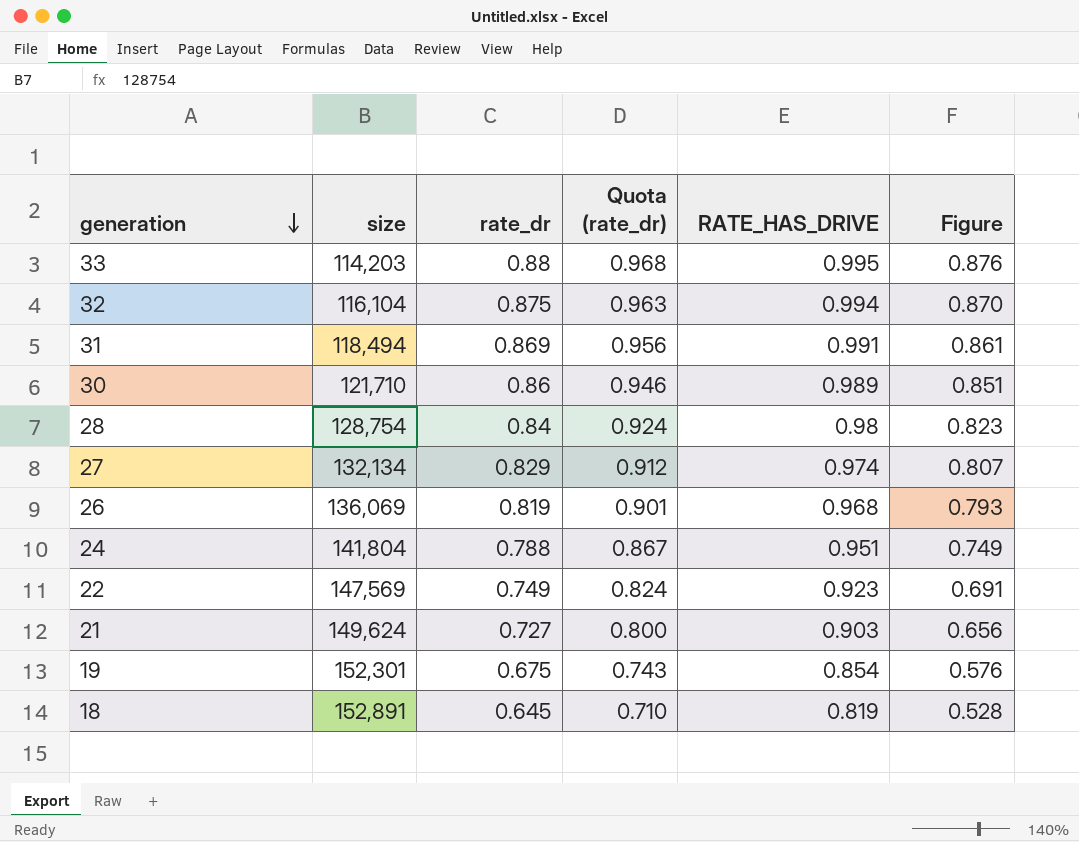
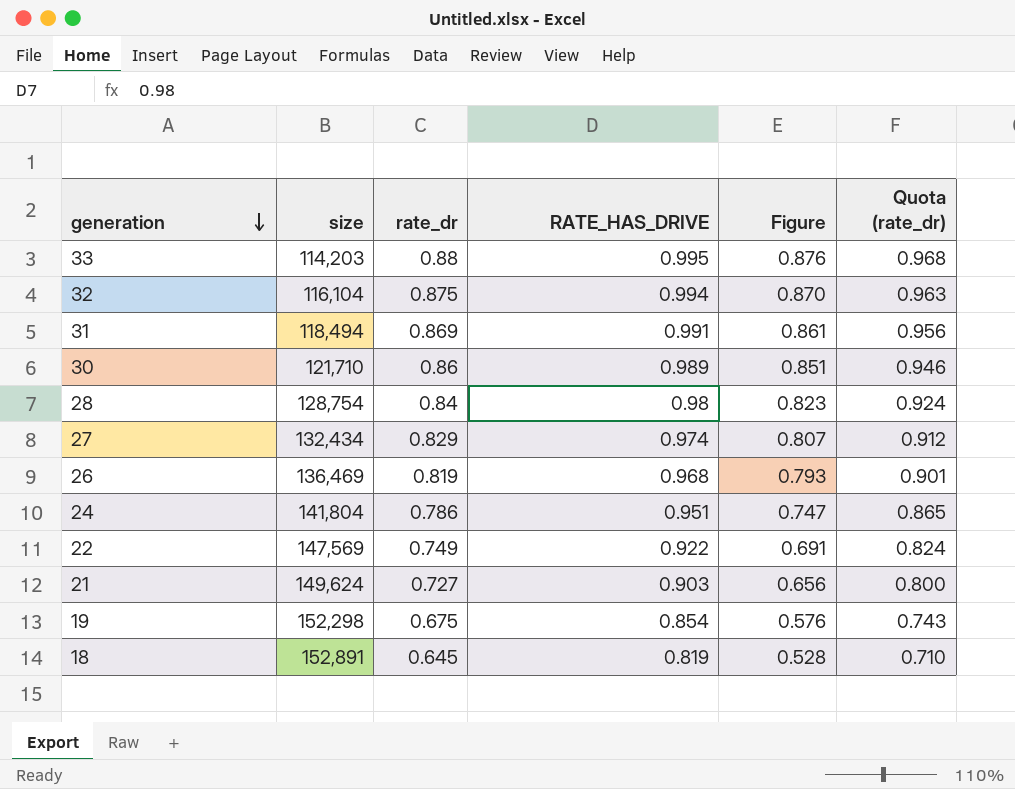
column Quota (rate_dr) | position: 4 -> 6
27 | size: 132,134 -> 132,434
26 | size: 136,069 -> 136,469
24 | rate_dr: 0.788 -> 0.786
24 | Figure: 0.749 -> 0.747
24 | Quota (rate_dr): 0.867 -> 0.865
22 | RATE_HAS_DRIVE: 0.923 -> 0.922
19 | size: 152,301 -> 152,298

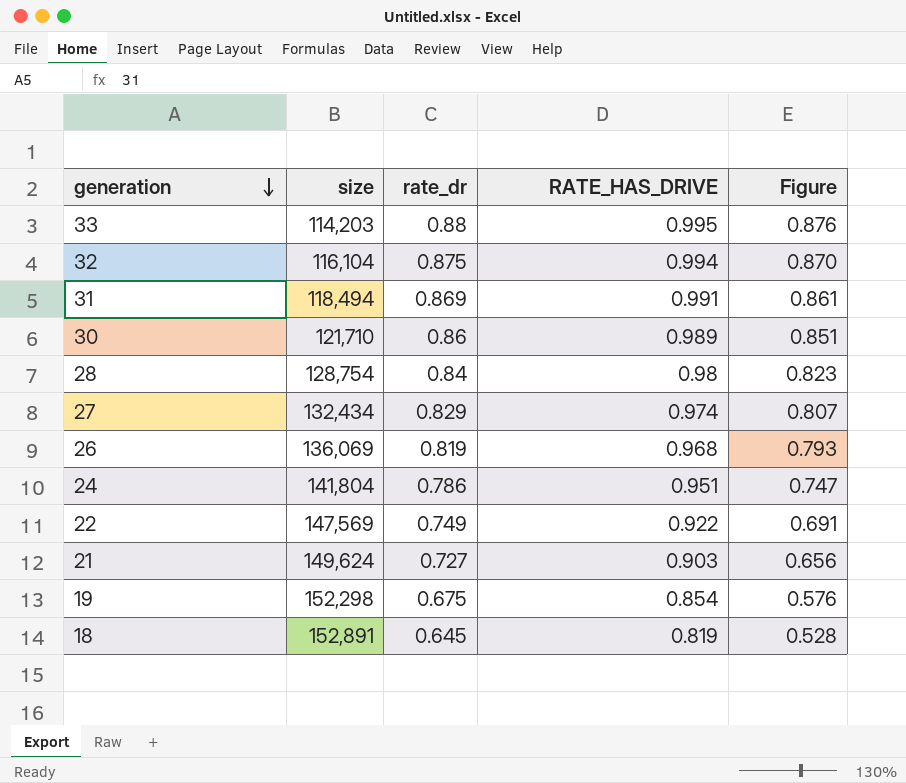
column Quota (rate_dr) | formula: [rate_dr] * 1.1 -> none
26 | size: 136,469 -> 136,069

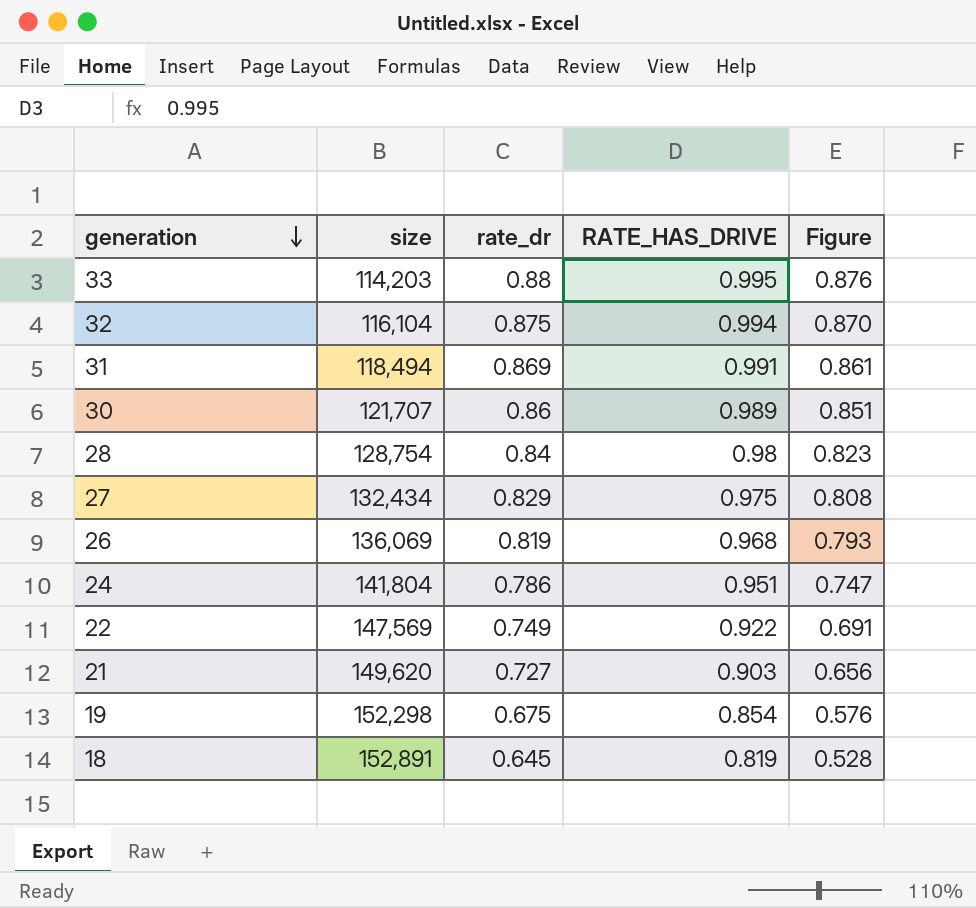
30 | size: 121,710 -> 121,707
27 | RATE_HAS_DRIVE: 0.974 -> 0.975
27 | Figure: 0.807 -> 0.808
21 | size: 149,624 -> 149,620

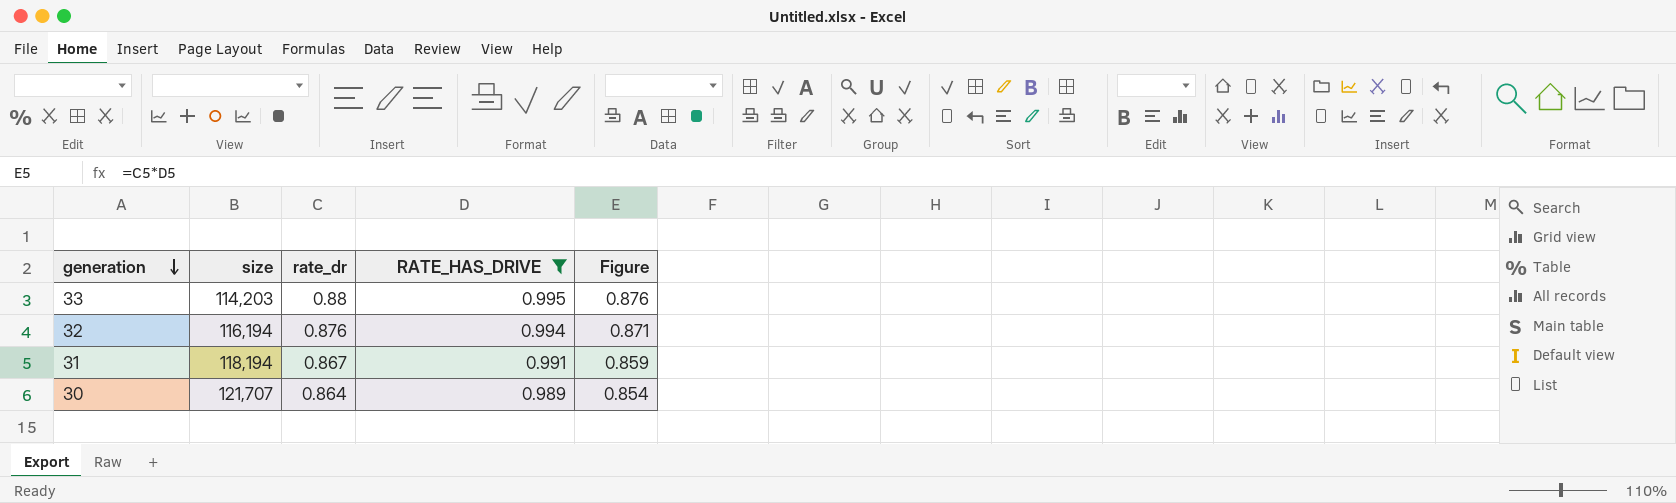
filter: none -> RATE_HAS_DRIVE >= 0.989
32 | size: 116,104 -> 116,194
32 | rate_dr: 0.875 -> 0.876
32 | Figure: 0.870 -> 0.871
31 | size: 118,494 -> 118,194
31 | rate_dr: 0.869 -> 0.867
31 | Figure: 0.861 -> 0.859
30 | rate_dr: 0.86 -> 0.864
30 | Figure: 0.851 -> 0.854

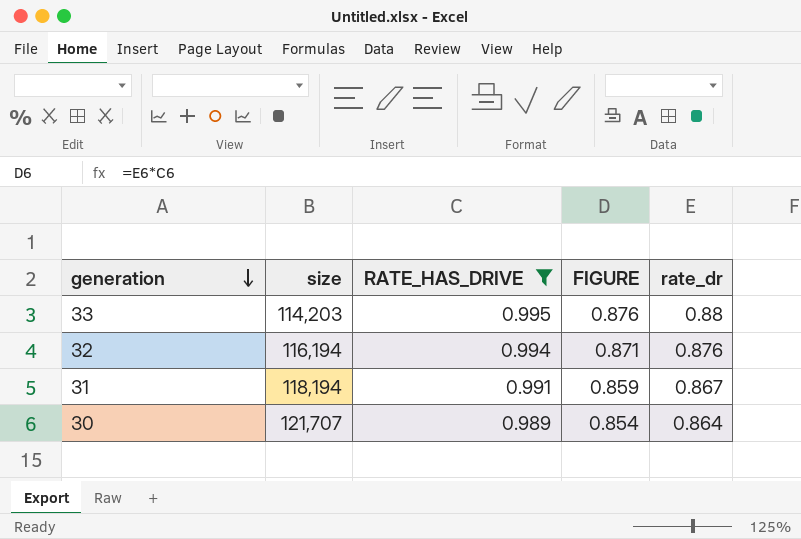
column name: Figure -> FIGURE
column rate_dr | position: 3 -> 5

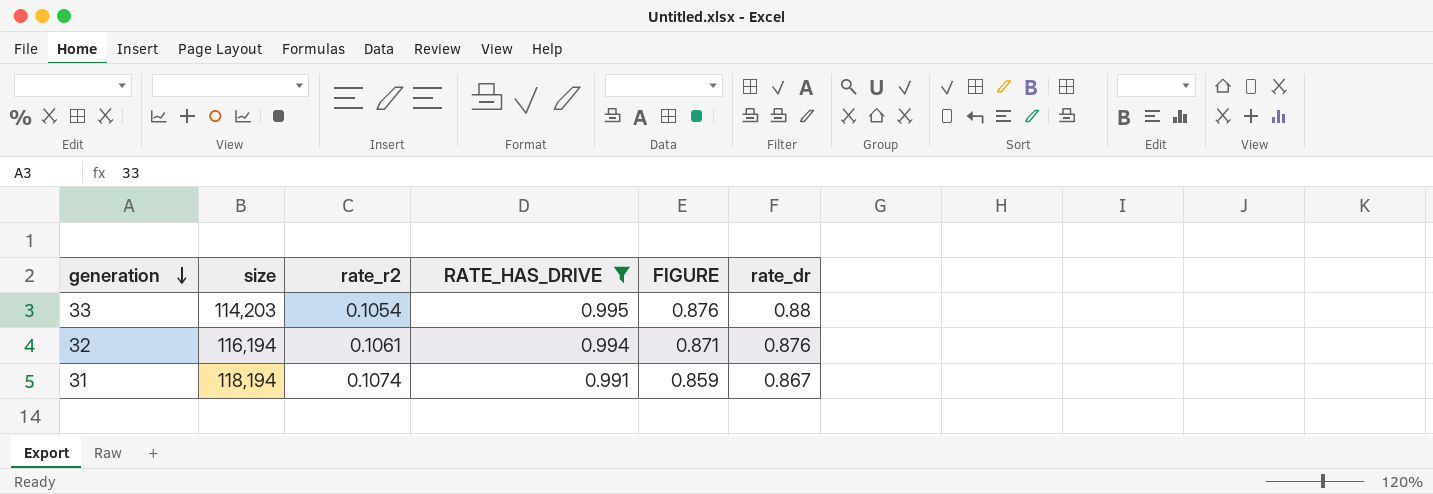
column rate_r2 | position: none -> 3
row 30: 121,707 | 0.989 | 0.854 | 0.864 -> none

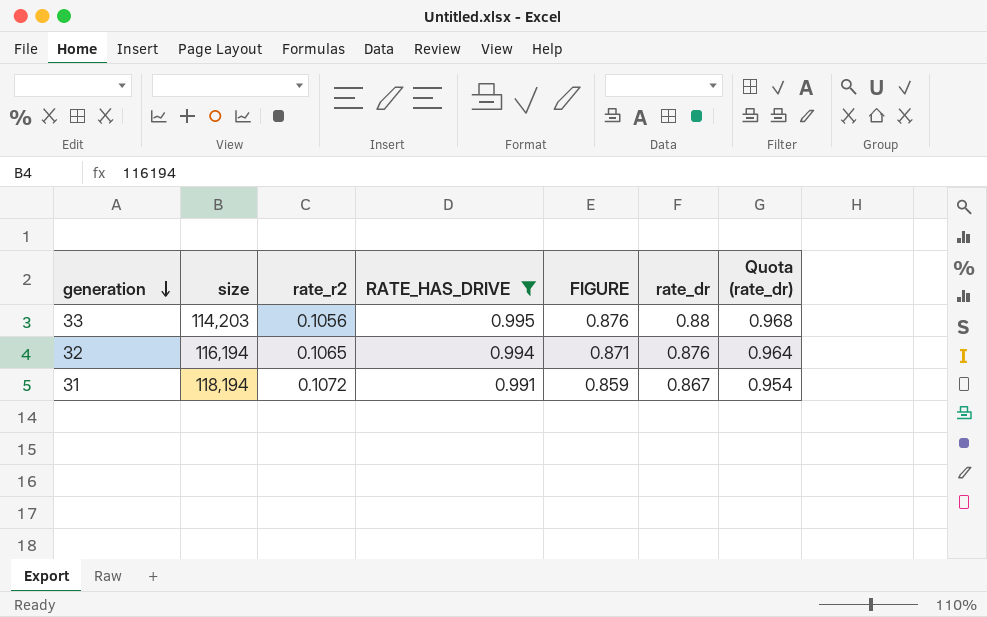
column Quota (rate_dr) | formula: none -> [rate_dr] * 1.1
33 | rate_r2: 0.1054 -> 0.1056
32 | rate_r2: 0.1061 -> 0.1065
31 | rate_r2: 0.1074 -> 0.1072

